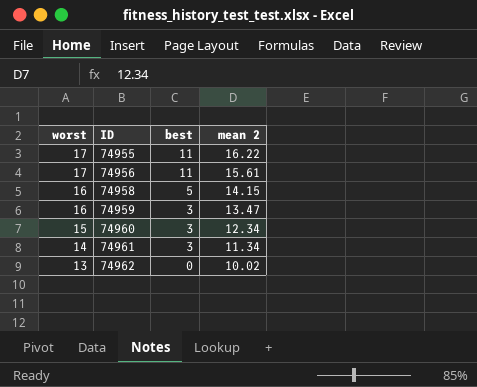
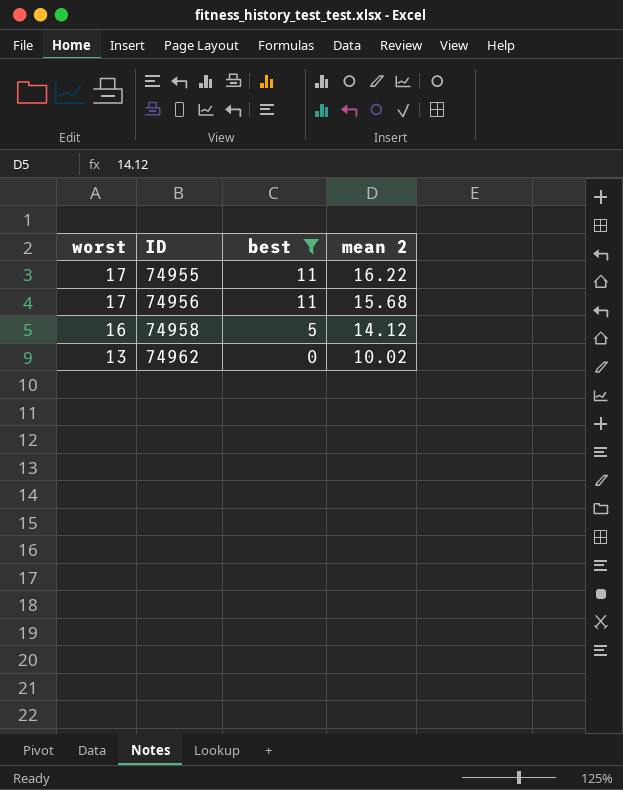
filter: none -> best != 3
74956 | mean 2: 15.61 -> 15.68
74958 | mean 2: 14.15 -> 14.12

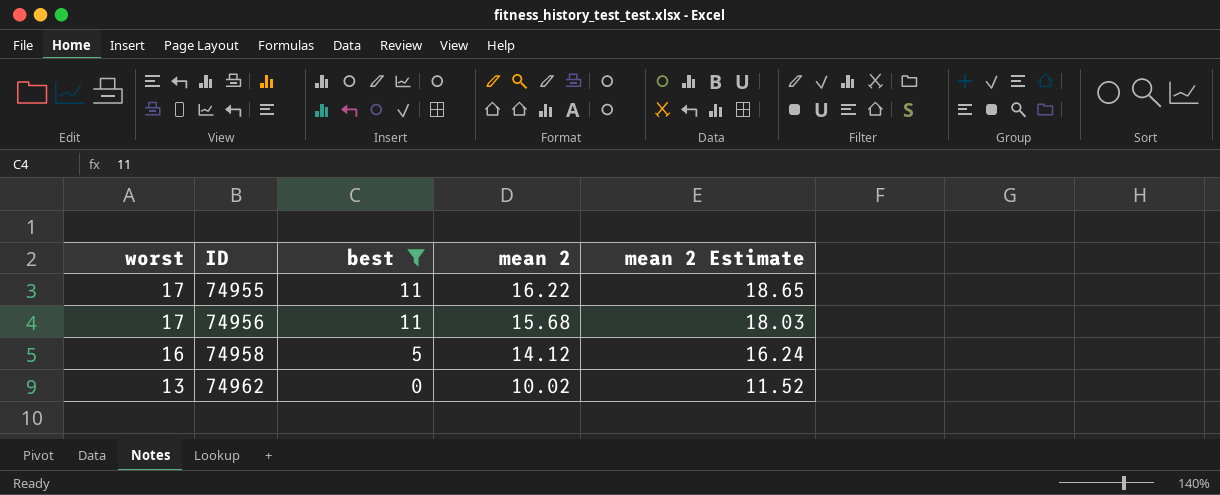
column mean 2 Estimate | formula: none -> [mean 2] * 1.15

